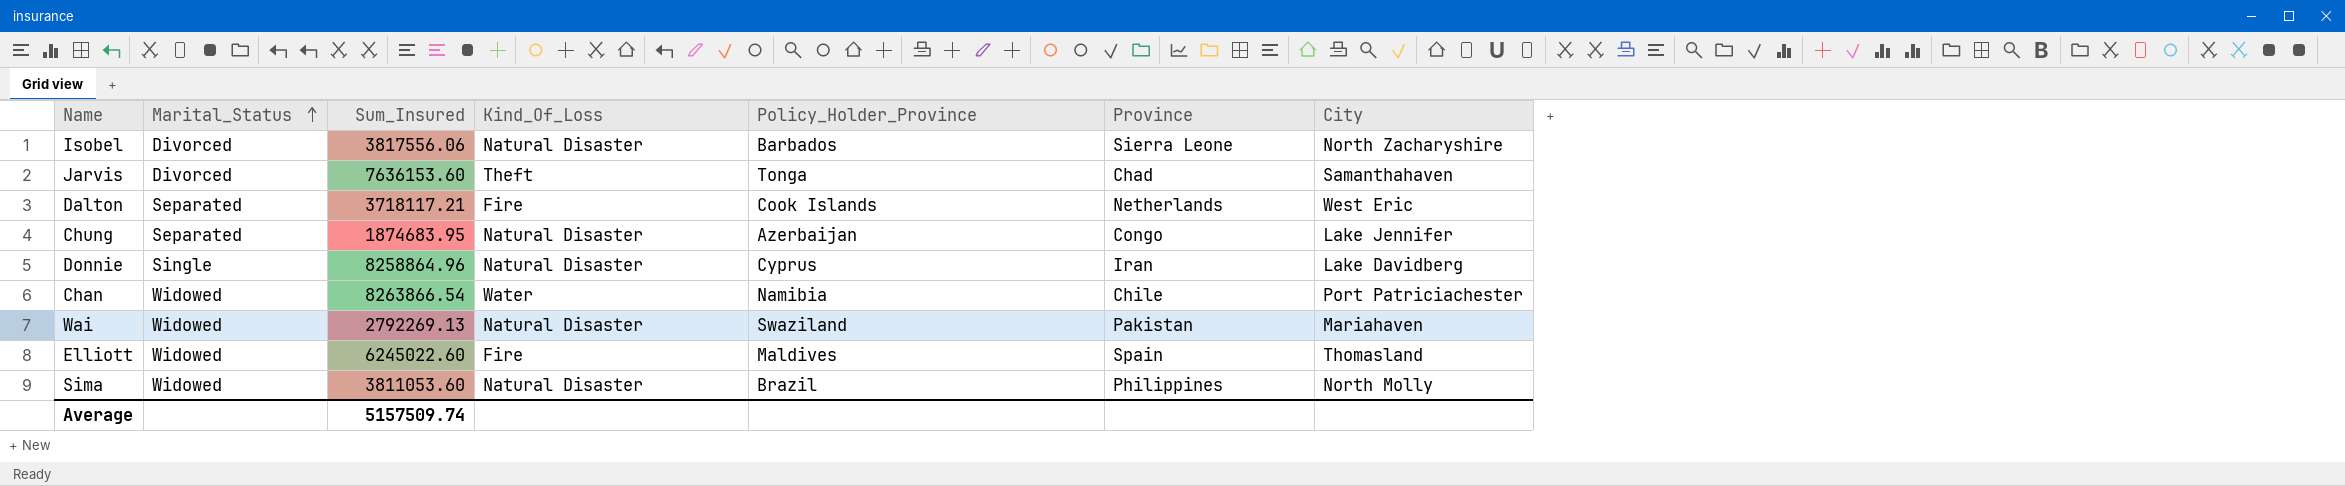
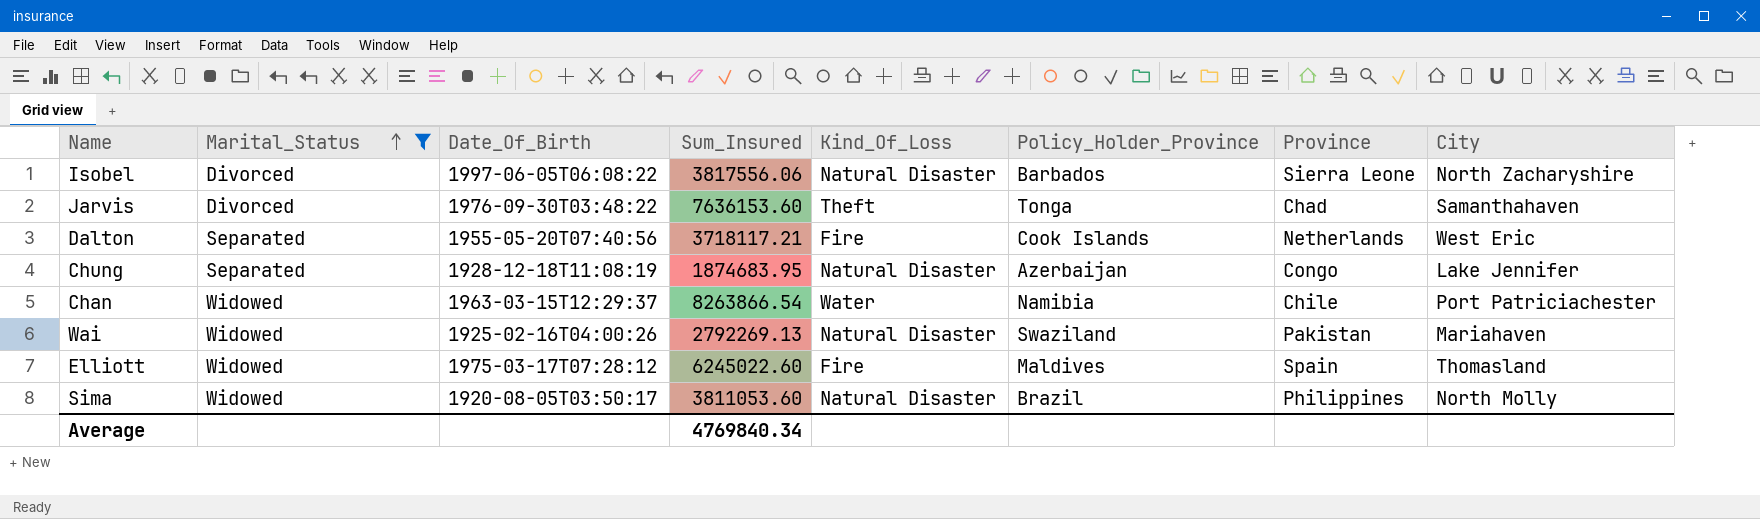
filter: none -> Marital_Status != Single
column Date_Of_Birth | position: none -> 3
Average | Sum_Insured: 5157509.74 -> 4769840.34

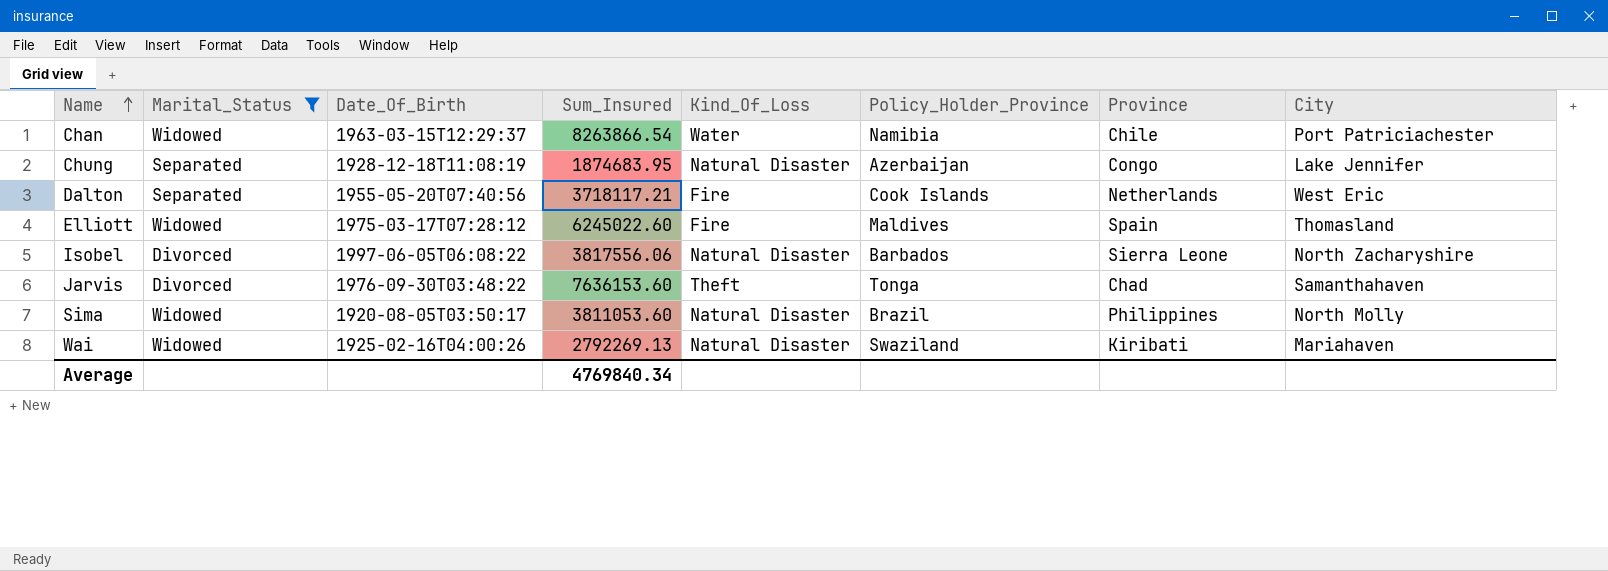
row order: Marital_Status ascending -> Name ascending
Wai | Province: Pakistan -> Kiribati

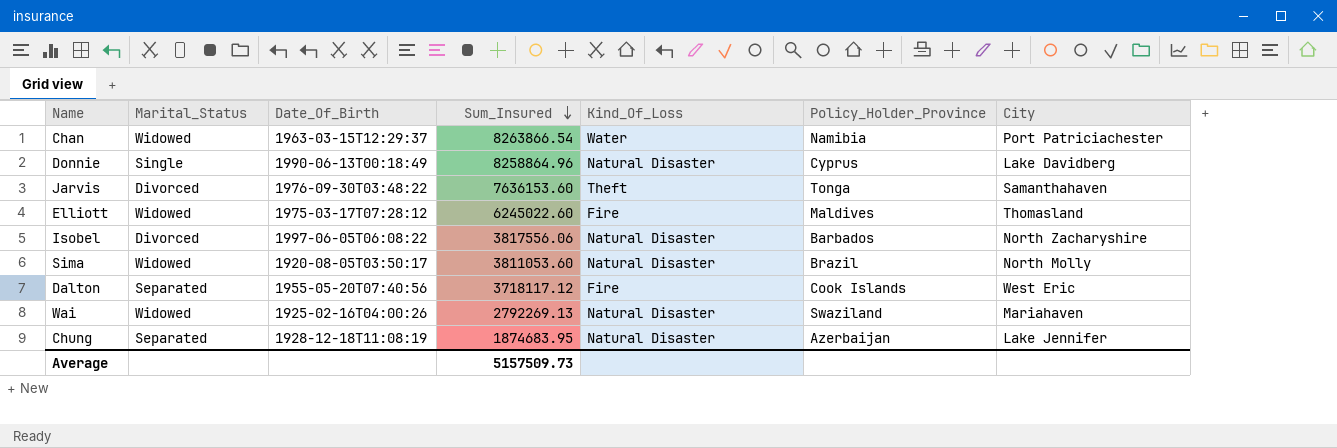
filter: Marital_Status != Single -> none
row order: Name ascending -> Sum_Insured descending
column Province | position: 7 -> none
Dalton | Sum_Insured: 3718117.21 -> 3718117.12
Average | Sum_Insured: 4769840.34 -> 5157509.73

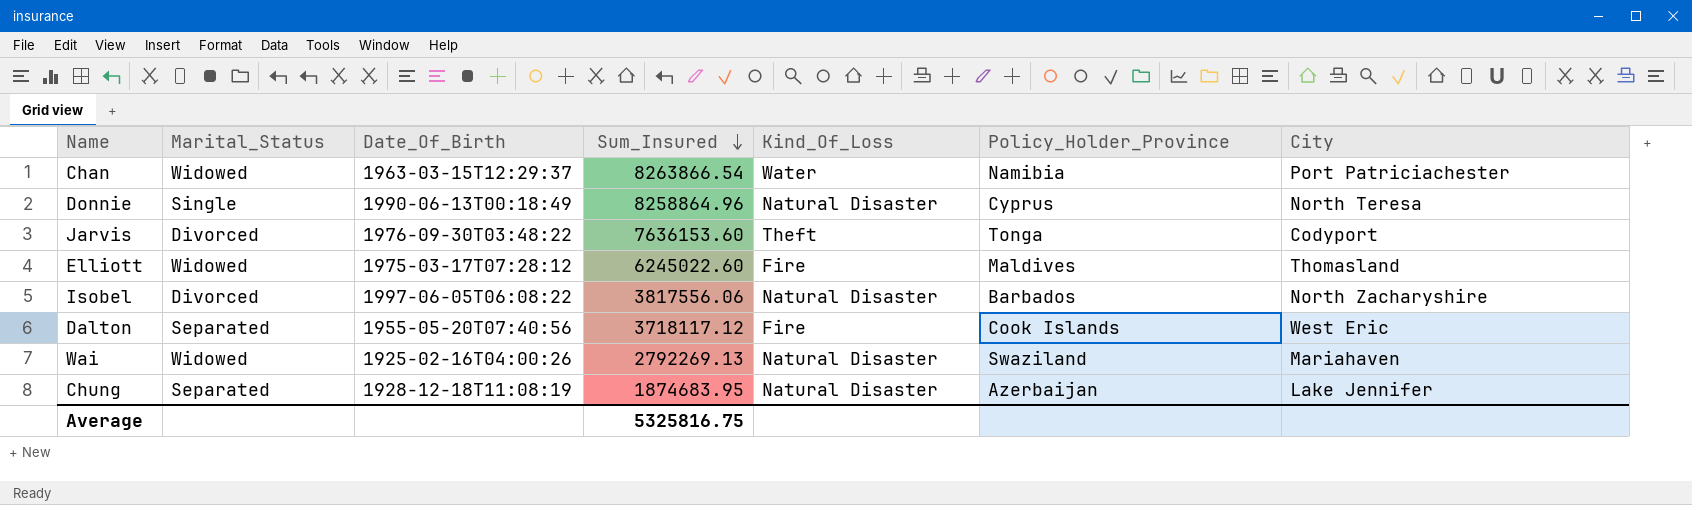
row Sima: Widowed | 1920-08-05T03:50:17 | 3811053.60 | Natural Disaster | Brazil | North Molly -> none
Donnie | City: Lake Davidberg -> North Teresa
Jarvis | City: Samanthahaven -> Codyport
Average | Sum_Insured: 5157509.73 -> 5325816.75

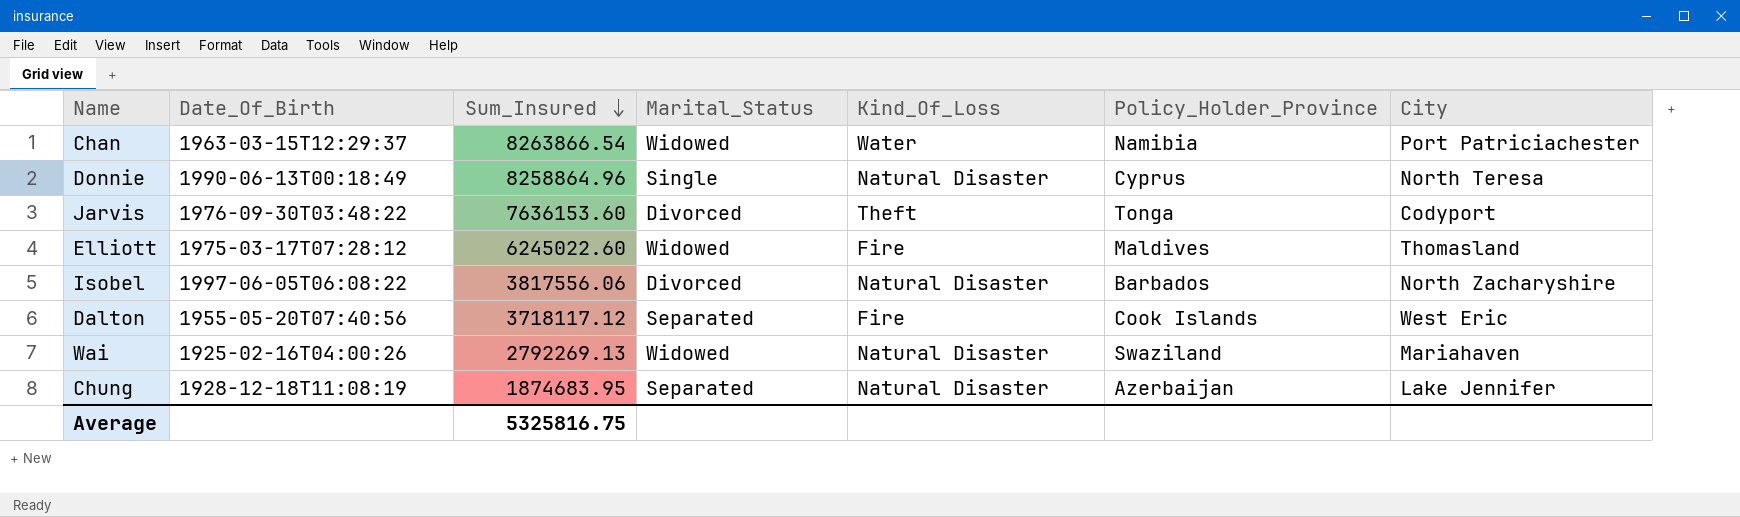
column Marital_Status | position: 2 -> 4

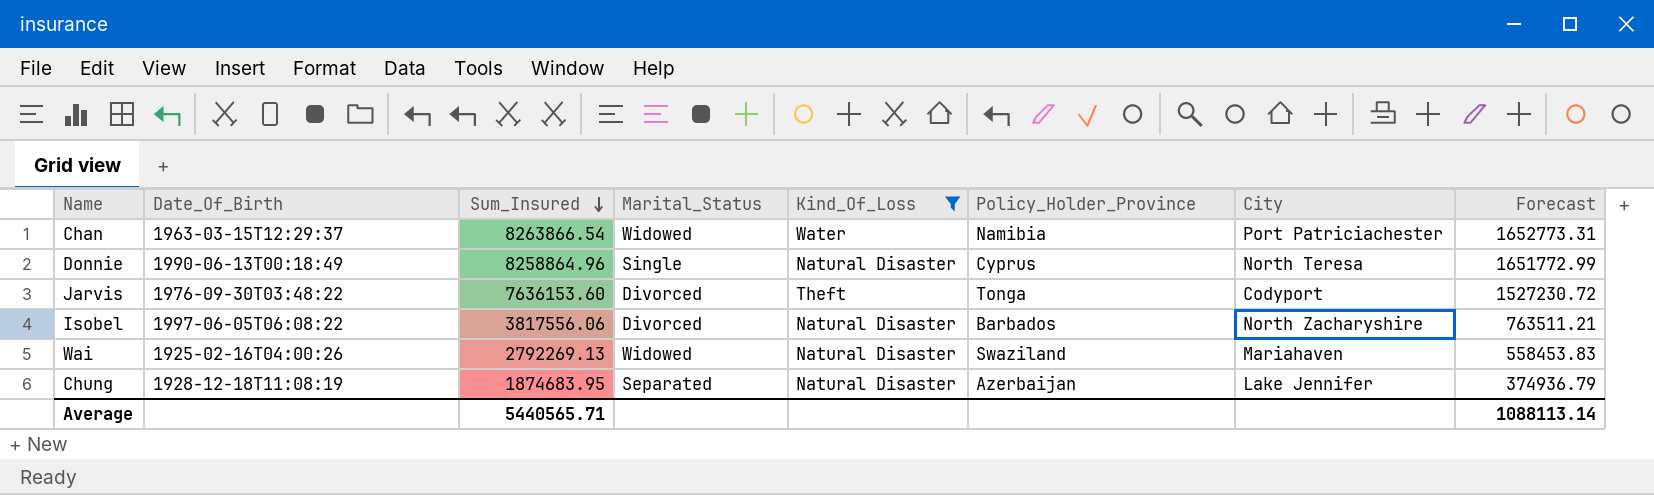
filter: none -> Kind_Of_Loss != Fire
column Forecast | formula: none -> [Sum_Insured] * 0.2
Average | Sum_Insured: 5325816.75 -> 5440565.71

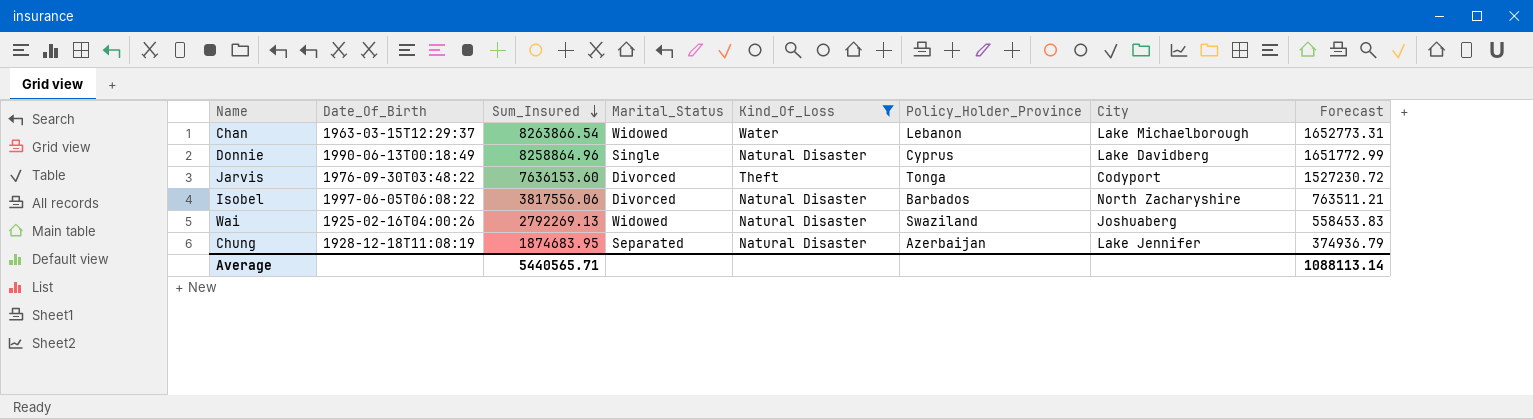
Chan | Policy_Holder_Province: Namibia -> Lebanon
Chan | City: Port Patriciachester -> Lake Michaelborough
Donnie | City: North Teresa -> Lake Davidberg
Wai | City: Mariahaven -> Joshuaberg

